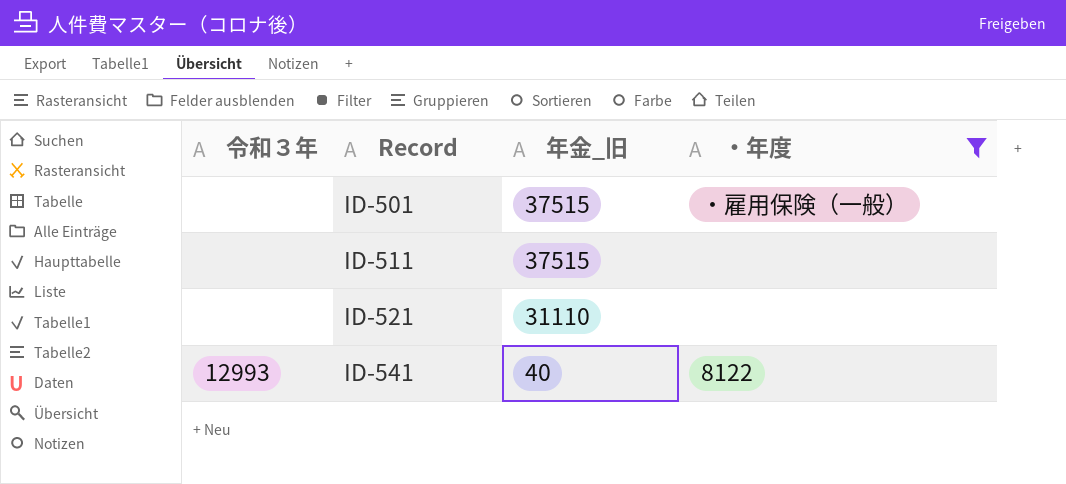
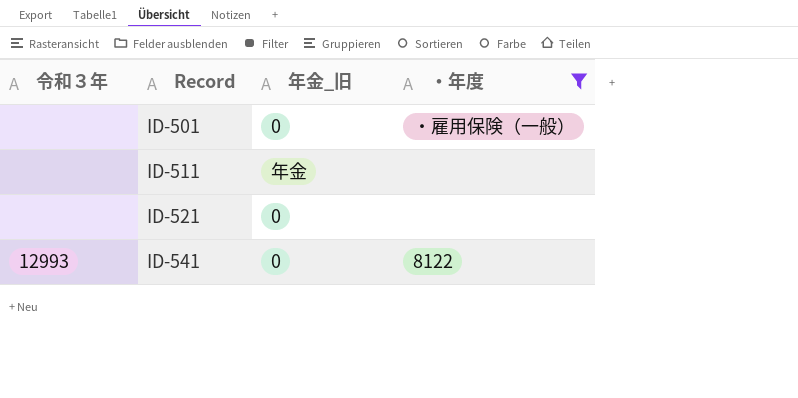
ID-501 | 年金_旧: 37515 -> 0
ID-511 | 年金_旧: 37515 -> 年金
ID-521 | 年金_旧: 31110 -> 0
ID-541 | 年金_旧: 40 -> 0

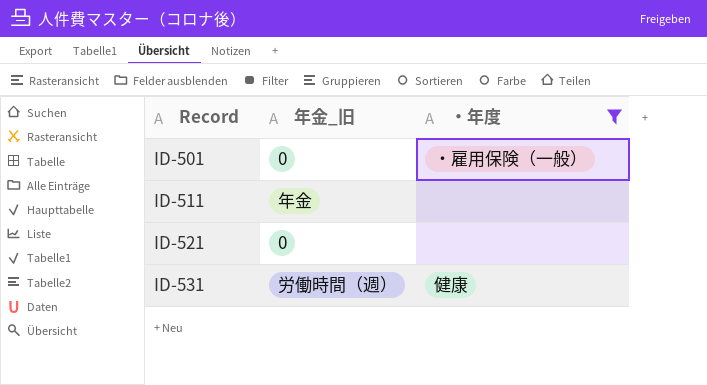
column 令和３年 | position: 1 -> none
row ID-541: 12993 | 0 | 8122 -> none
row ID-531: none -> 労働時間（週） | 健康

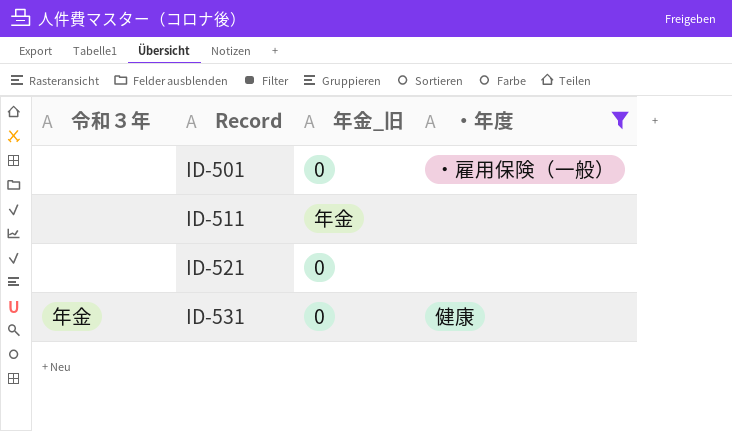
column 令和３年 | position: none -> 1
ID-531 | 年金_旧: 労働時間（週） -> 0

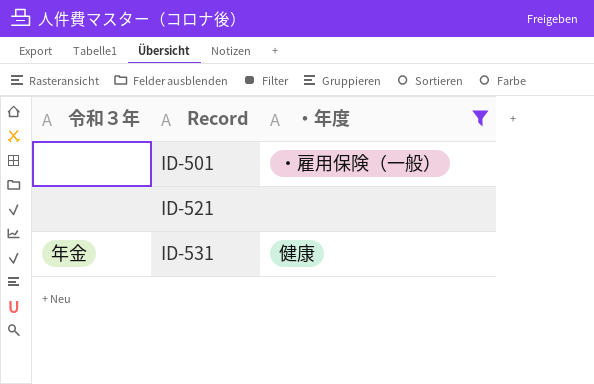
column 年金_旧 | position: 3 -> none
row ID-511: none | 年金 | none -> none

